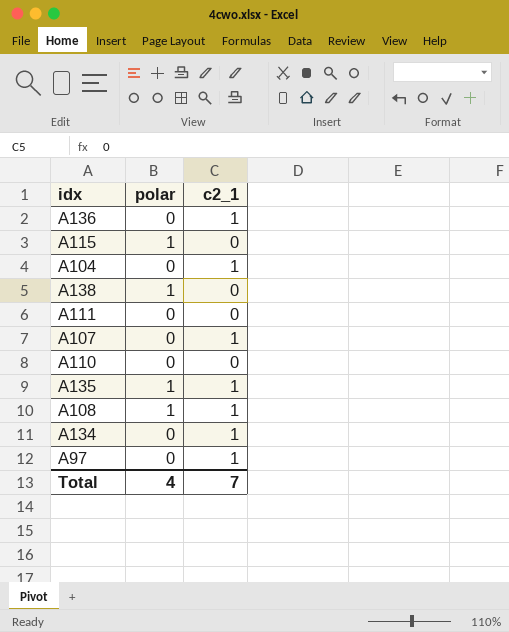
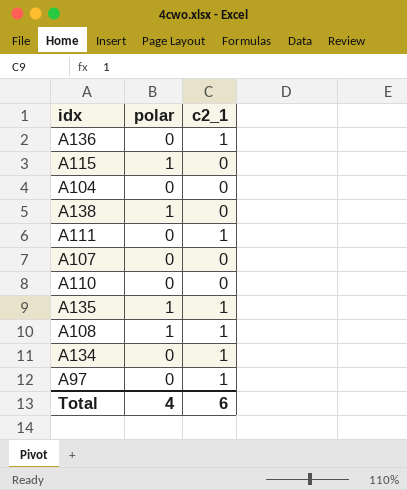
A104 | c2_1: 1 -> 0
A111 | c2_1: 0 -> 1
A107 | c2_1: 1 -> 0
Total | c2_1: 7 -> 6

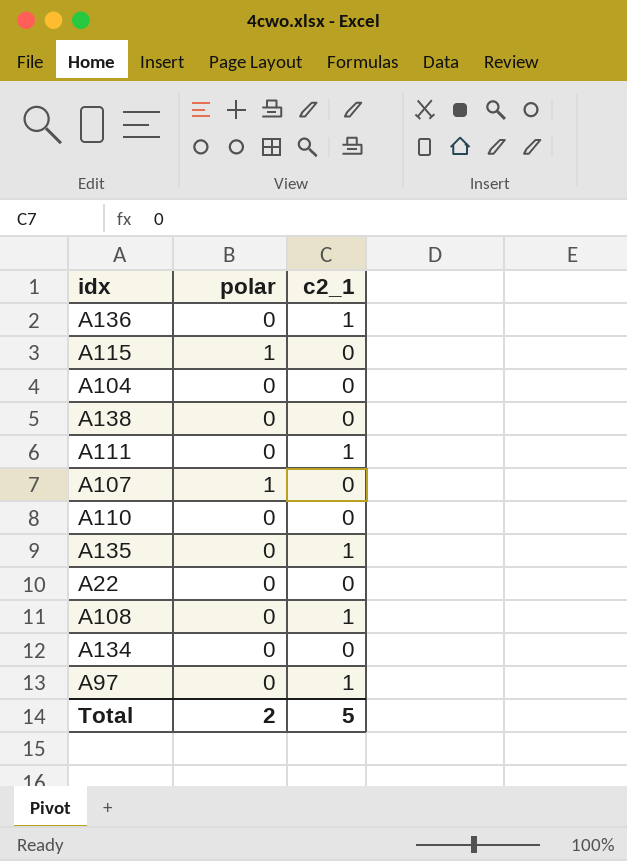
A138 | polar: 1 -> 0
A107 | polar: 0 -> 1
A135 | polar: 1 -> 0
row A22: none -> 0 | 0
A108 | polar: 1 -> 0
A134 | c2_1: 1 -> 0
Total | polar: 4 -> 2
Total | c2_1: 6 -> 5

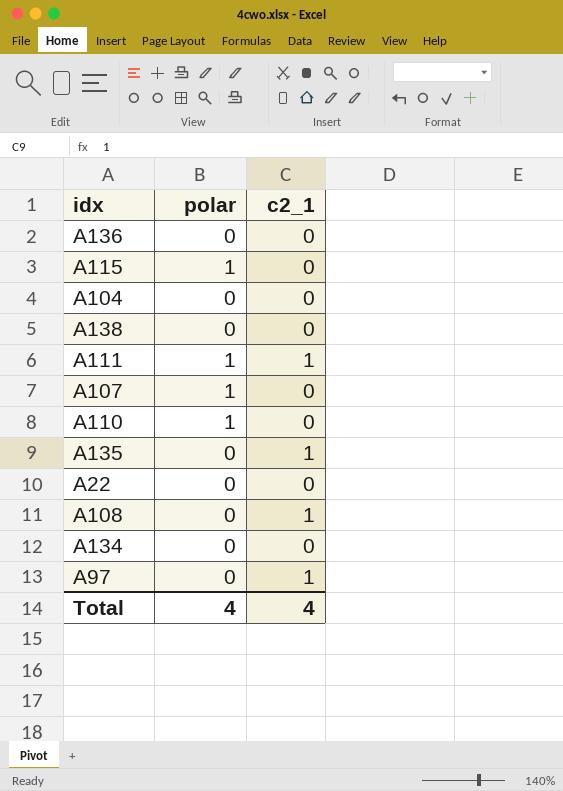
A136 | c2_1: 1 -> 0
A111 | polar: 0 -> 1
A110 | polar: 0 -> 1
Total | polar: 2 -> 4
Total | c2_1: 5 -> 4

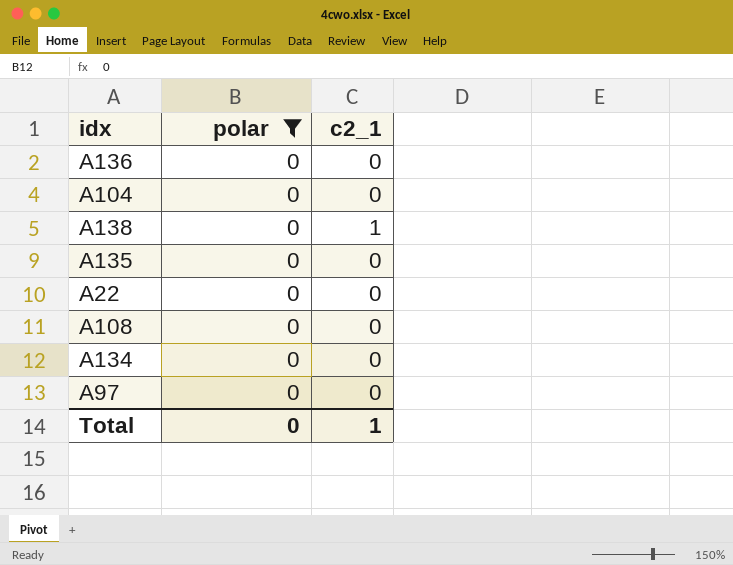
filter: none -> polar = 0
A138 | c2_1: 0 -> 1
A135 | c2_1: 1 -> 0
A108 | c2_1: 1 -> 0
A97 | c2_1: 1 -> 0
Total | polar: 4 -> 0
Total | c2_1: 4 -> 1

